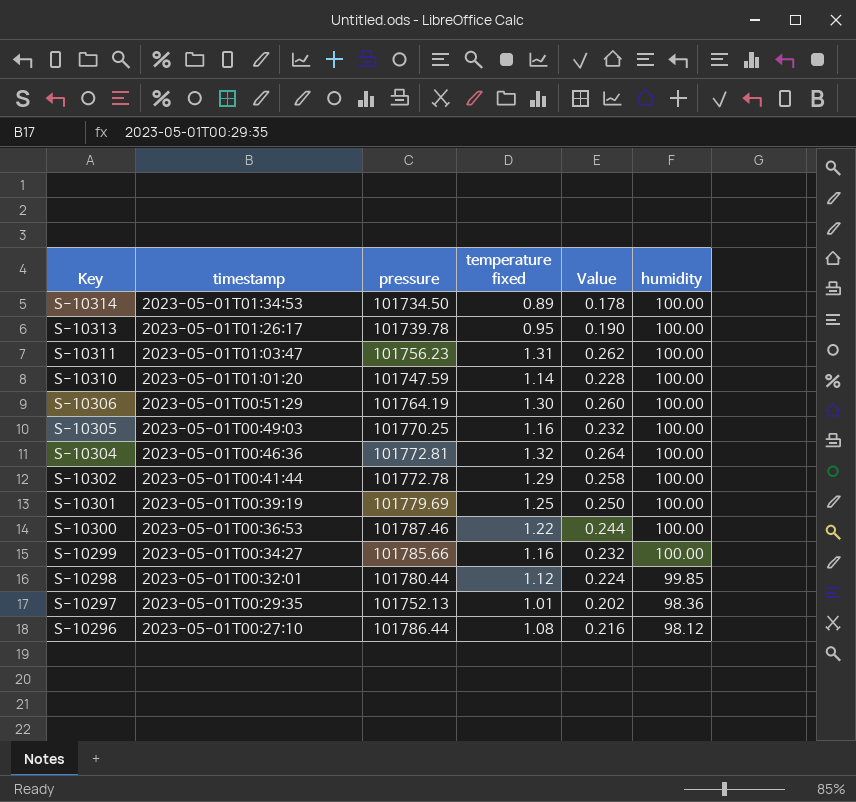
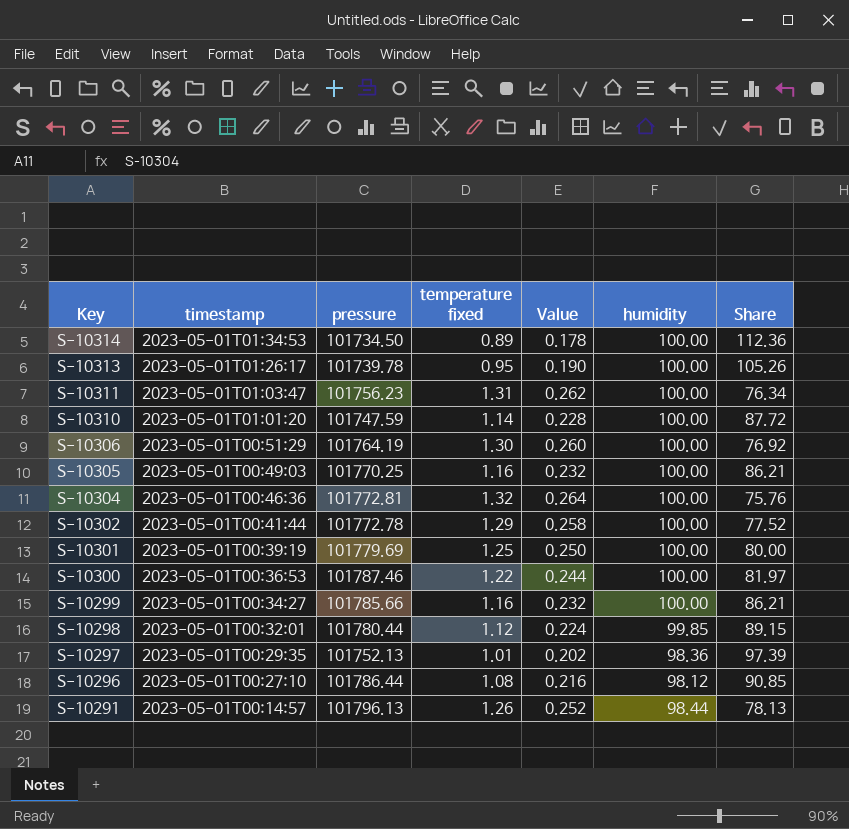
column Share | formula: none -> [humidity] / [temperature fixed]
row S-10291: none -> 2023-05-01T00:14:57 | 101796.13 | 1.26 | 0.252 | 98.44 | 78.13

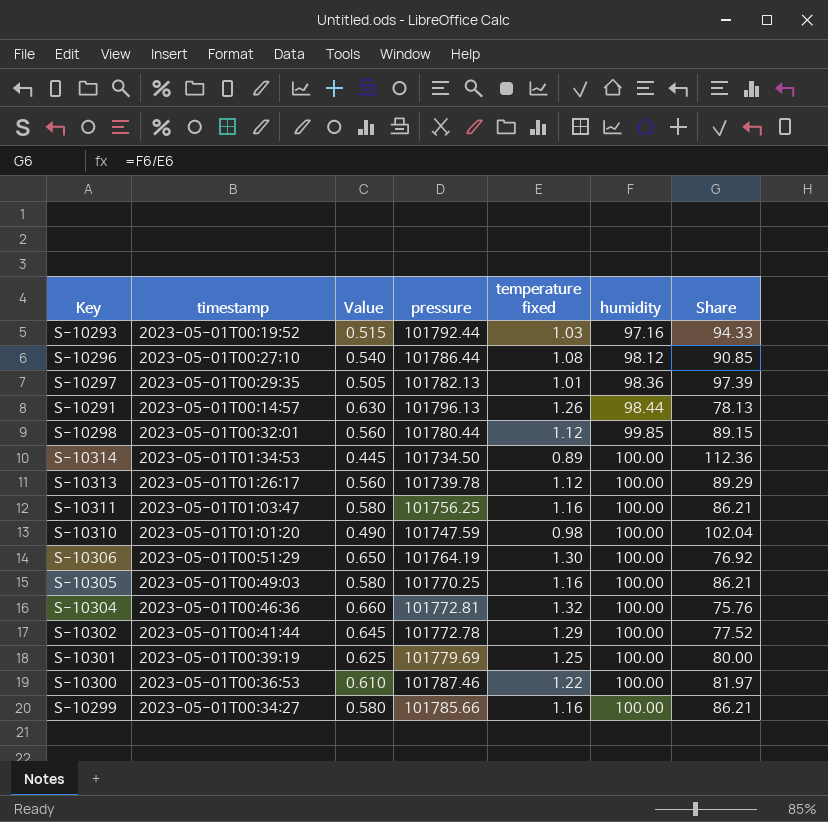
row order: Key descending -> humidity ascending
column Value | formula: [temperature fixed] * 0.2 -> [temperature fixed] * 0.5
column Value | position: 5 -> 3
row S-10293: none -> 2023-05-01T00:19:52 | 0.515 | 101792.44 | 1.03 | 97.16 | 94.33
S-10297 | pressure: 101752.13 -> 101782.13
S-10313 | temperature fixed: 0.95 -> 1.12
S-10313 | Share: 105.26 -> 89.29
S-10311 | pressure: 101756.23 -> 101756.25
S-10311 | temperature fixed: 1.31 -> 1.16
S-10311 | Share: 76.34 -> 86.21
S-10310 | temperature fixed: 1.14 -> 0.98
S-10310 | Share: 87.72 -> 102.04

